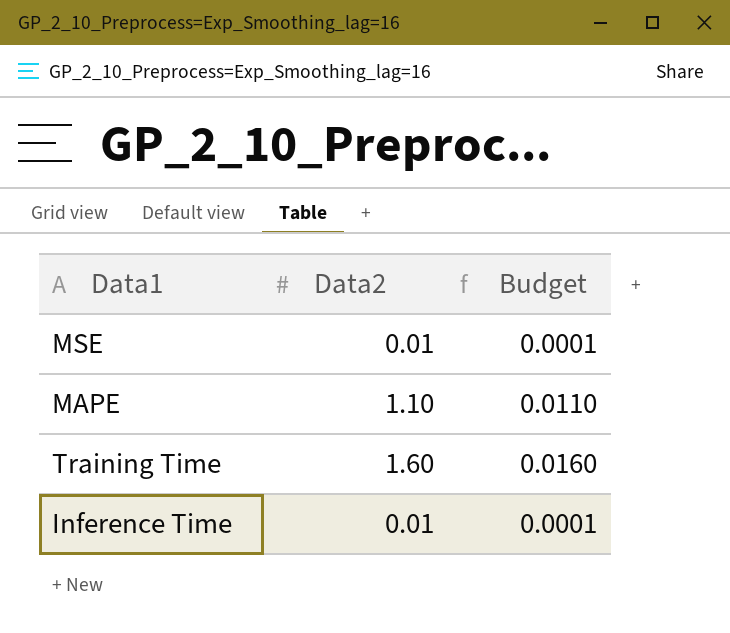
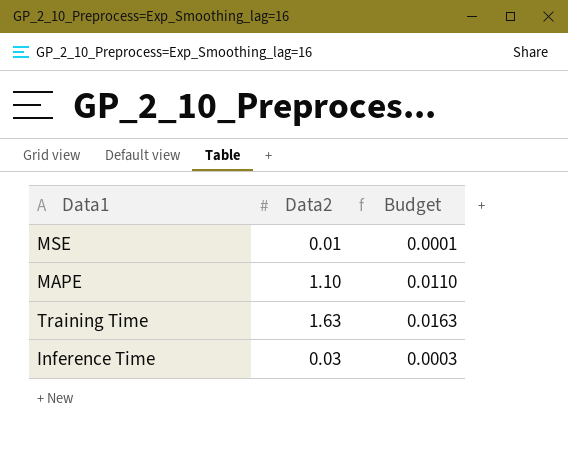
Training Time | Data2: 1.60 -> 1.63
Training Time | Budget: 0.0160 -> 0.0163
Inference Time | Data2: 0.01 -> 0.03
Inference Time | Budget: 0.0001 -> 0.0003

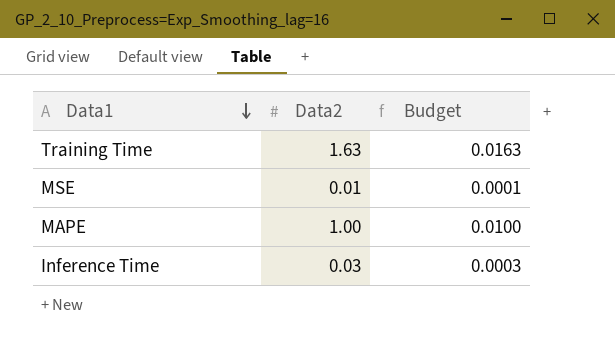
row order: none -> Data1 descending
MAPE | Data2: 1.10 -> 1.00
MAPE | Budget: 0.0110 -> 0.0100

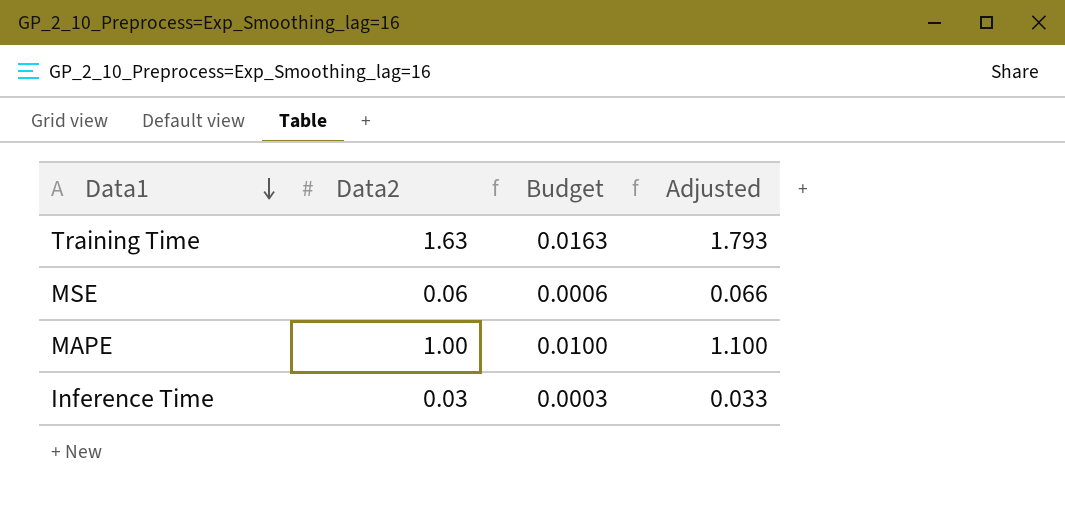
column Adjusted | formula: none -> [Data2] * 1.1
MSE | Data2: 0.01 -> 0.06
MSE | Budget: 0.0001 -> 0.0006

